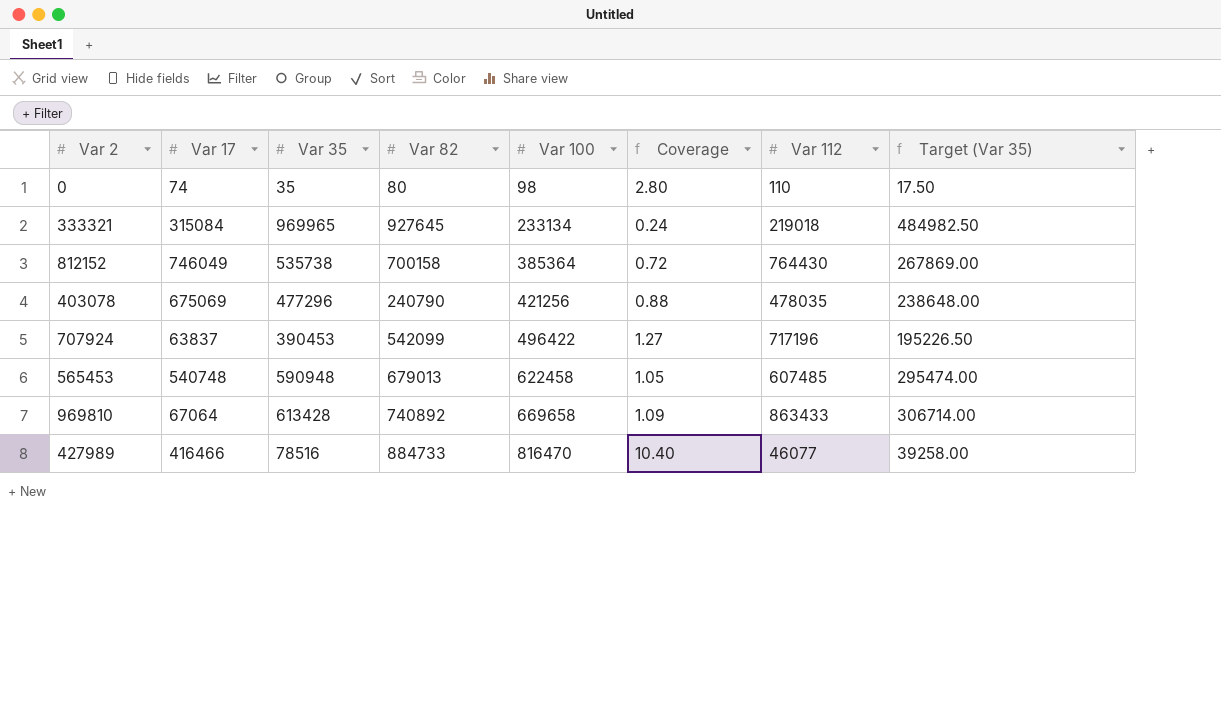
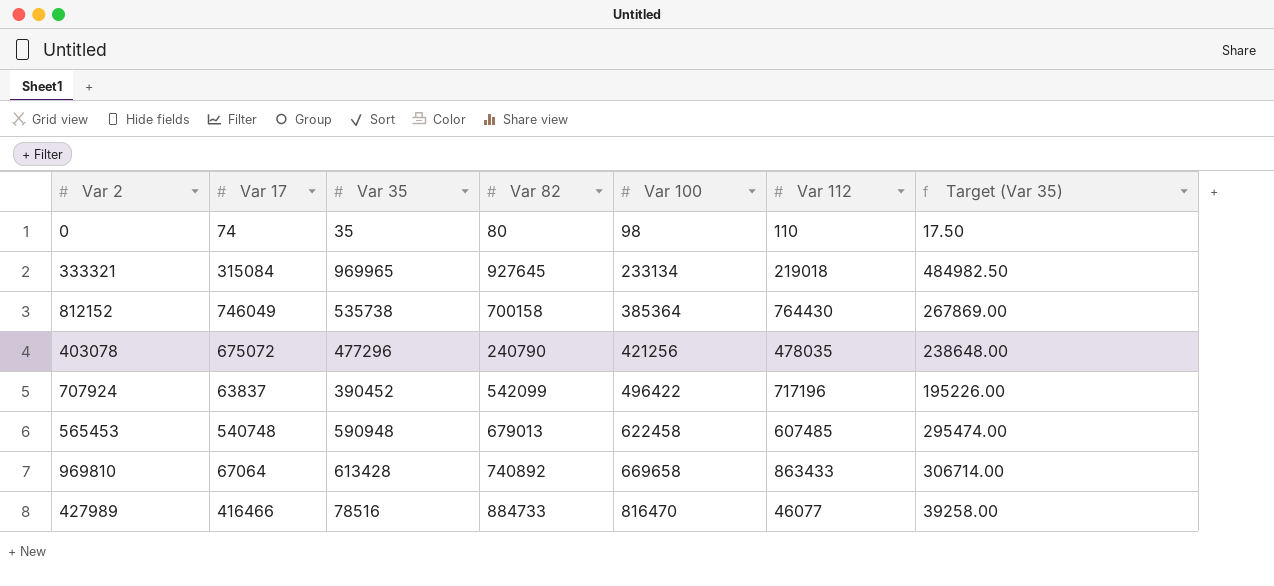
column Coverage | formula: [Var 100] / [Var 35] -> none
403078 | Var 17: 675069 -> 675072
707924 | Var 35: 390453 -> 390452
707924 | Target (Var 35): 195226.50 -> 195226.00

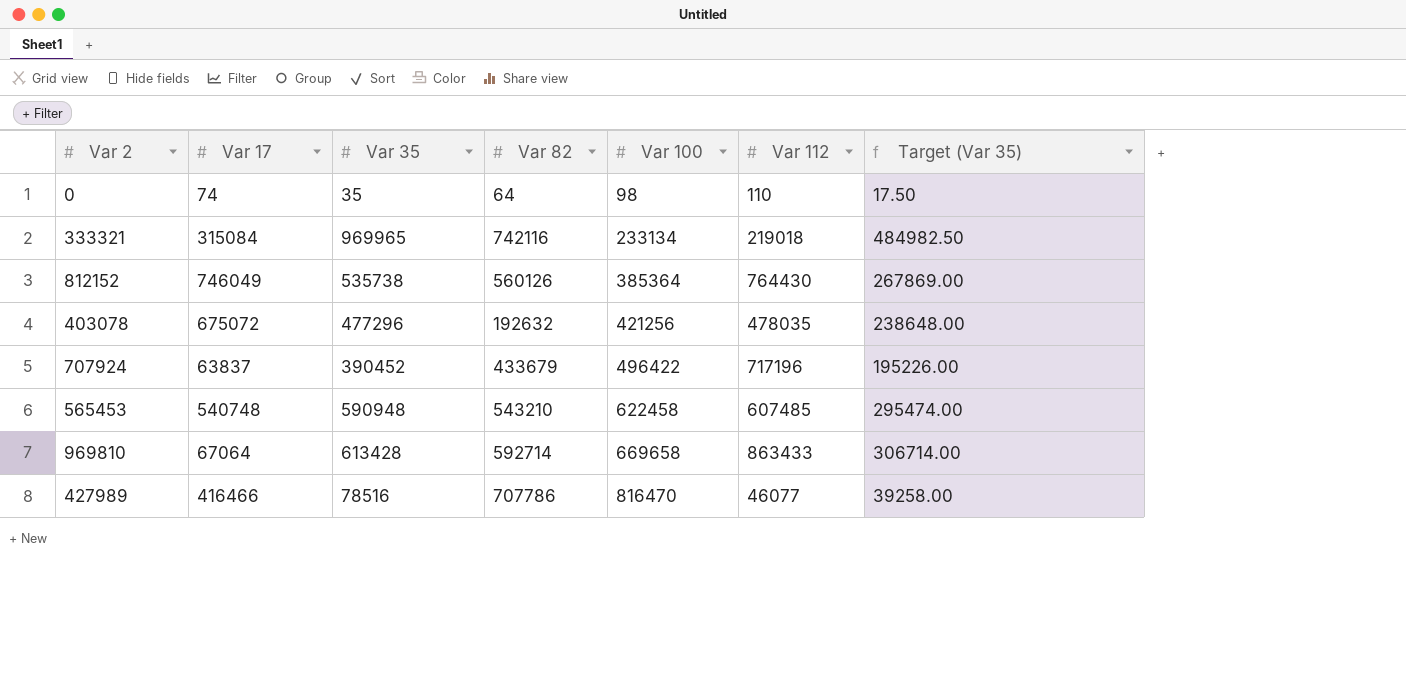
0 | Var 82: 80 -> 64
333321 | Var 82: 927645 -> 742116
812152 | Var 82: 700158 -> 560126
403078 | Var 82: 240790 -> 192632
707924 | Var 82: 542099 -> 433679
565453 | Var 82: 679013 -> 543210
969810 | Var 82: 740892 -> 592714
427989 | Var 82: 884733 -> 707786

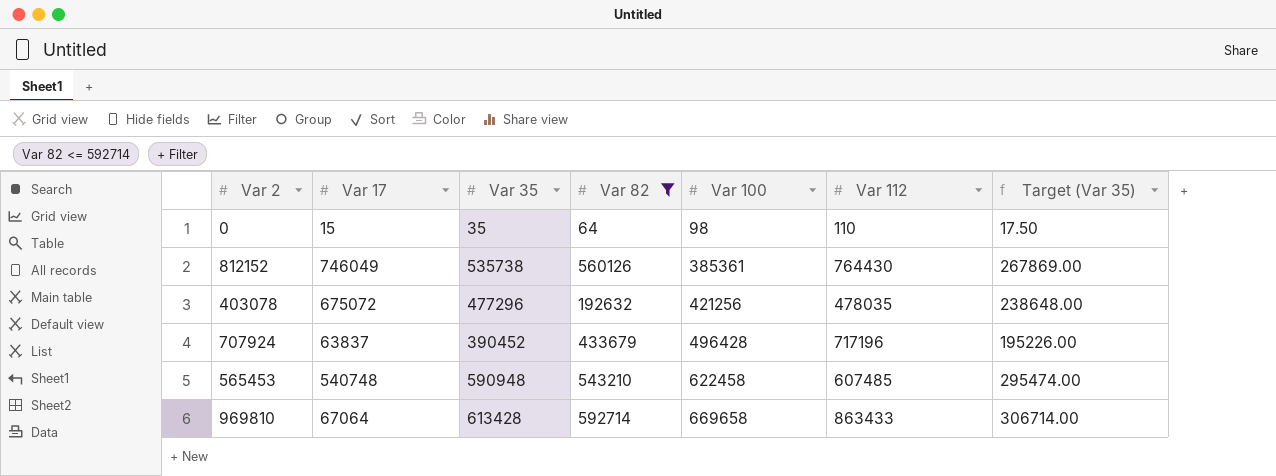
filter: none -> Var 82 <= 592714
0 | Var 17: 74 -> 15
812152 | Var 100: 385364 -> 385361
707924 | Var 100: 496422 -> 496428

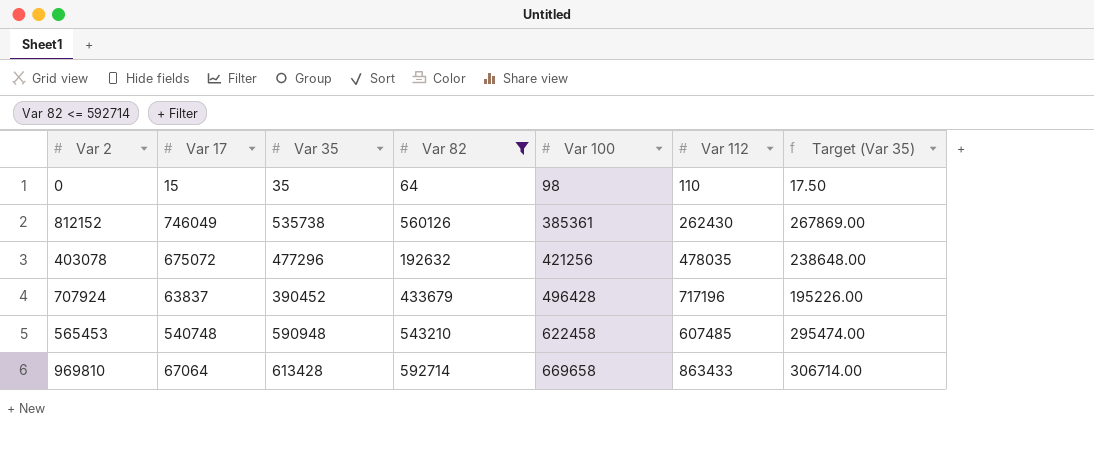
812152 | Var 112: 764430 -> 262430

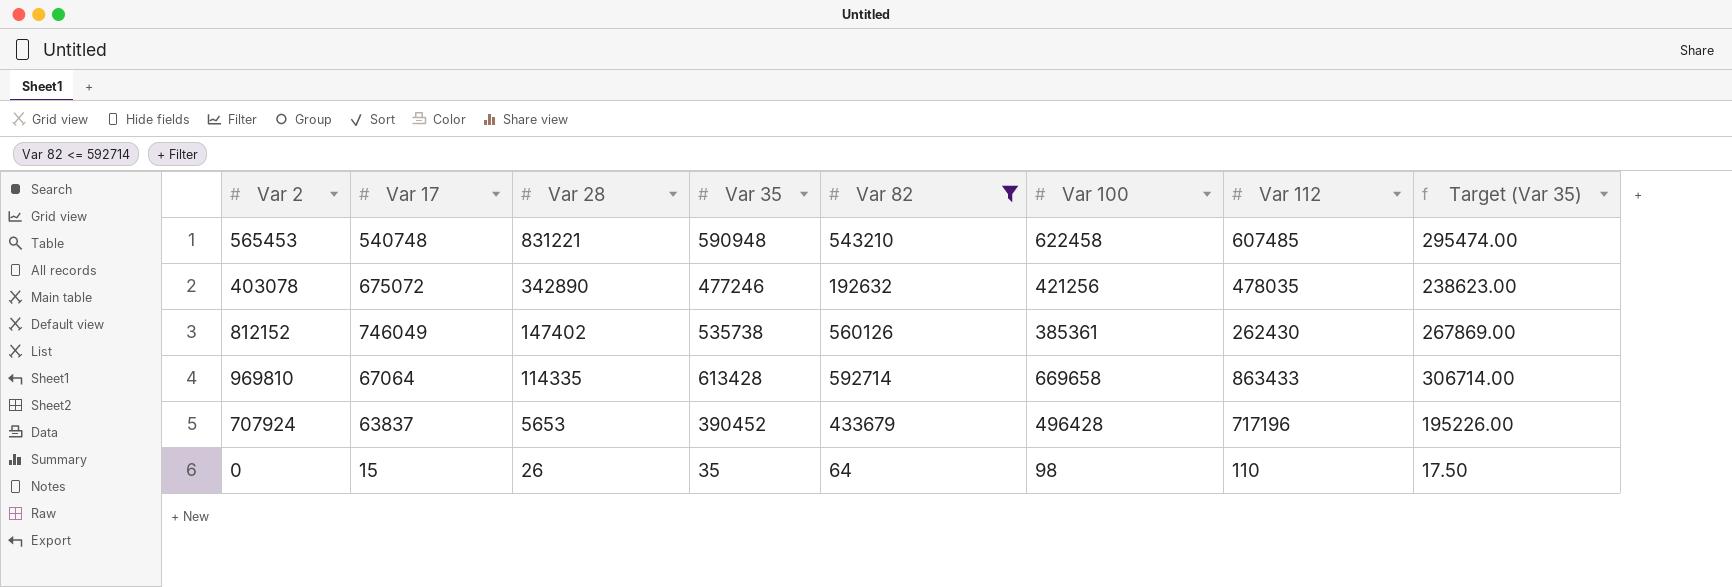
row order: Var 100 ascending -> Var 28 descending
column Var 28 | position: none -> 3
403078 | Var 35: 477296 -> 477246
403078 | Target (Var 35): 238648.00 -> 238623.00

